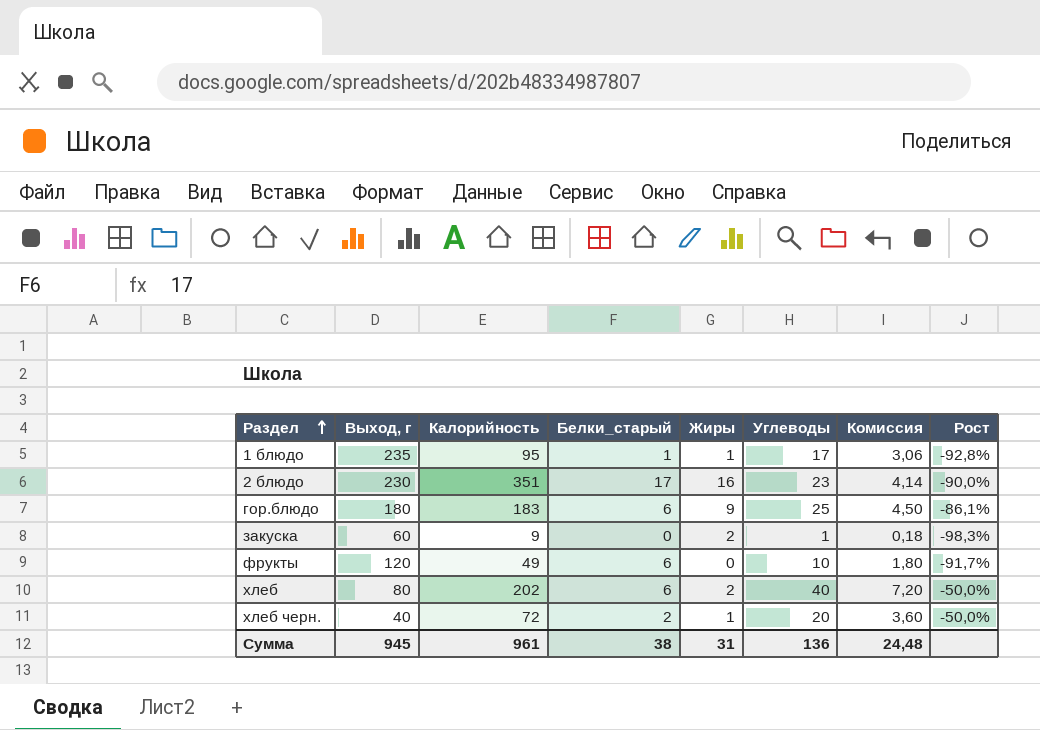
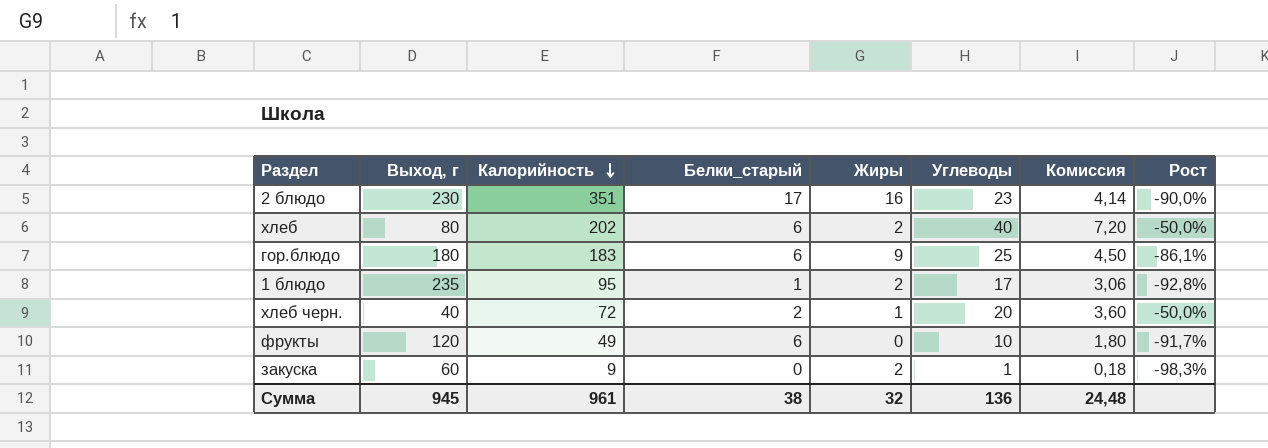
row order: Раздел ascending -> Калорийность descending
1 блюдо | Жиры: 1 -> 2
Сумма | Жиры: 31 -> 32

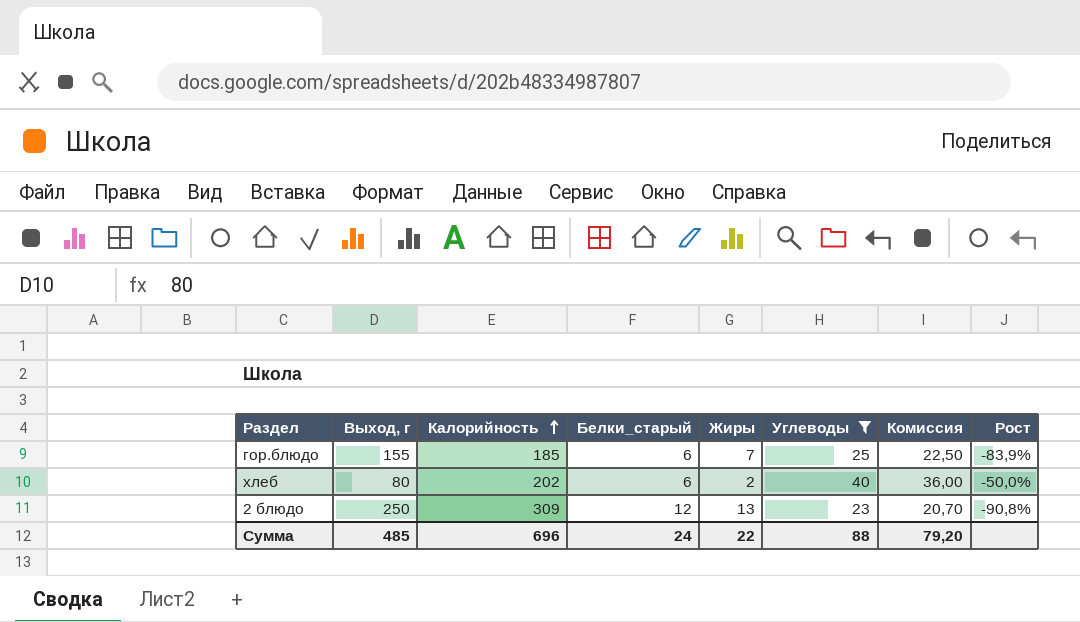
filter: none -> Углеводы >= 23
row order: Калорийность descending -> Калорийность ascending
column Комиссия | formula: [Углеводы] * 0,18 -> [Углеводы] * 0,9
гор.блюдо | Выход, г: 180 -> 155
гор.блюдо | Калорийность: 183 -> 185
гор.блюдо | Жиры: 9 -> 7
гор.блюдо | Рост: -86,1% -> -83,9%
2 блюдо | Выход, г: 230 -> 250
2 блюдо | Калорийность: 351 -> 309
2 блюдо | Белки_старый: 17 -> 12
2 блюдо | Жиры: 16 -> 13
2 блюдо | Рост: -90,0% -> -90,8%
Сумма | Выход, г: 945 -> 485
Сумма | Калорийность: 961 -> 696
Сумма | Белки_старый: 38 -> 24
Сумма | Жиры: 32 -> 22
Сумма | Углеводы: 136 -> 88
Сумма | Комиссия: 24,48 -> 79,20

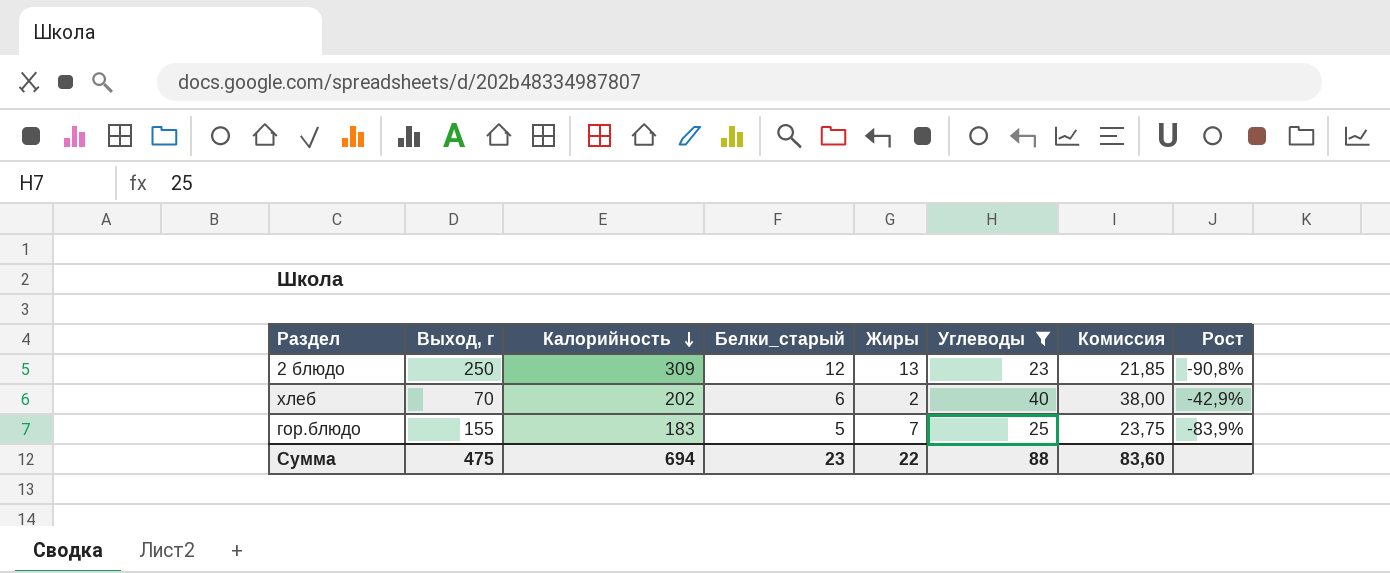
row order: Калорийность ascending -> Калорийность descending
column Комиссия | formula: [Углеводы] * 0,9 -> [Углеводы] * 0,95
хлеб | Выход, г: 80 -> 70
хлеб | Рост: -50,0% -> -42,9%
гор.блюдо | Калорийность: 185 -> 183
гор.блюдо | Белки_старый: 6 -> 5
Сумма | Выход, г: 485 -> 475
Сумма | Калорийность: 696 -> 694
Сумма | Белки_старый: 24 -> 23
Сумма | Комиссия: 79,20 -> 83,60

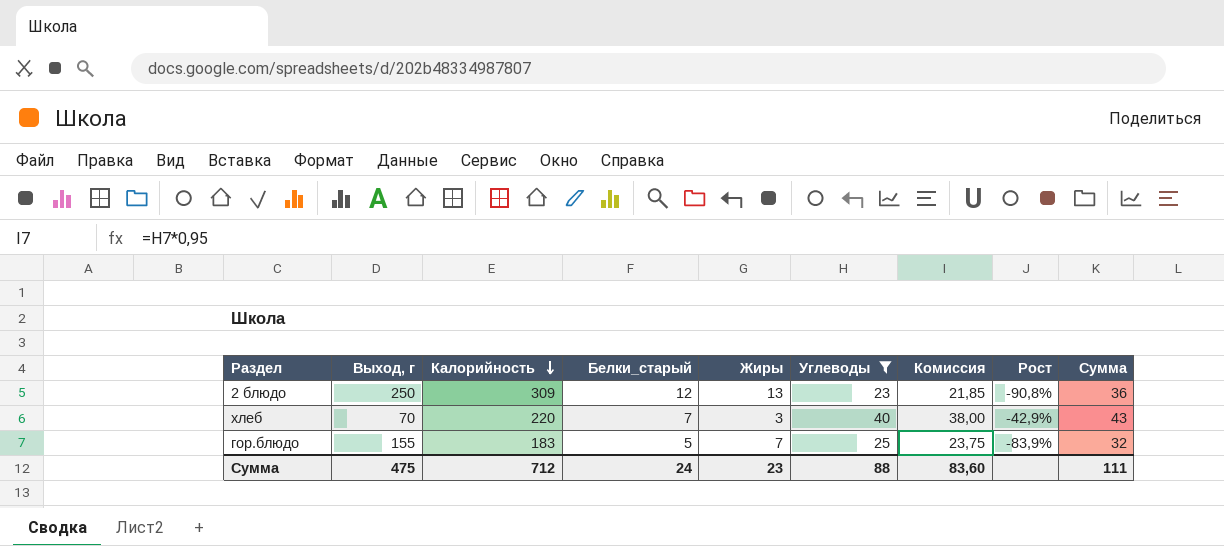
column Сумма | formula: none -> [Жиры] + [Углеводы]
хлеб | Калорийность: 202 -> 220
хлеб | Белки_старый: 6 -> 7
хлеб | Жиры: 2 -> 3
Сумма | Калорийность: 694 -> 712
Сумма | Белки_старый: 23 -> 24
Сумма | Жиры: 22 -> 23

